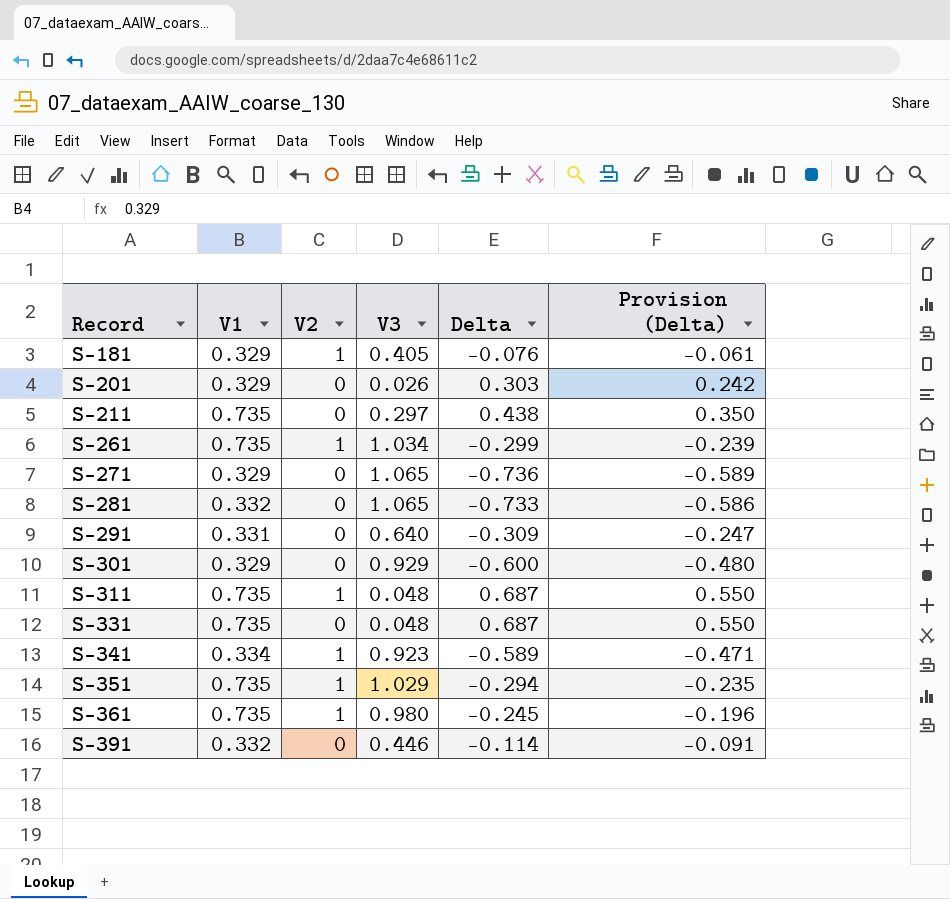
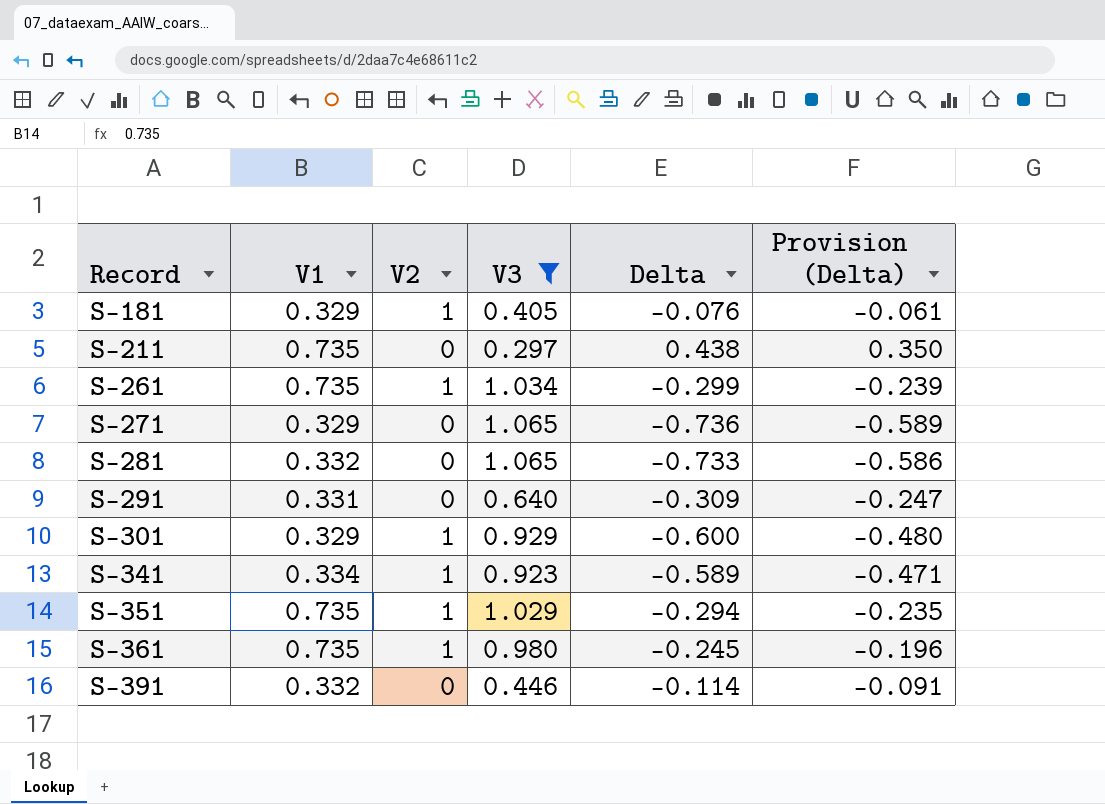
filter: none -> V3 >= 0.297
S-301 | V2: 0 -> 1

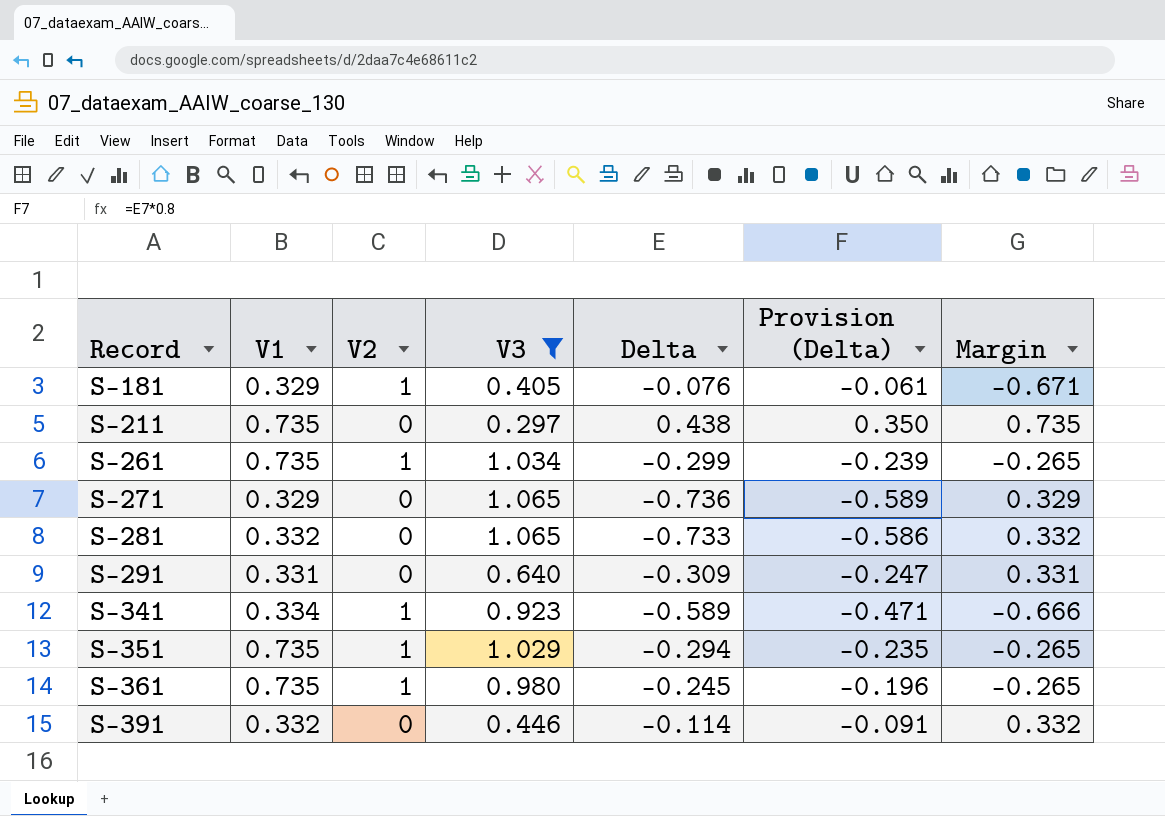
column Margin | formula: none -> [V1] - [V2]
row S-301: 0.329 | 1 | 0.929 | -0.600 | -0.480 -> none

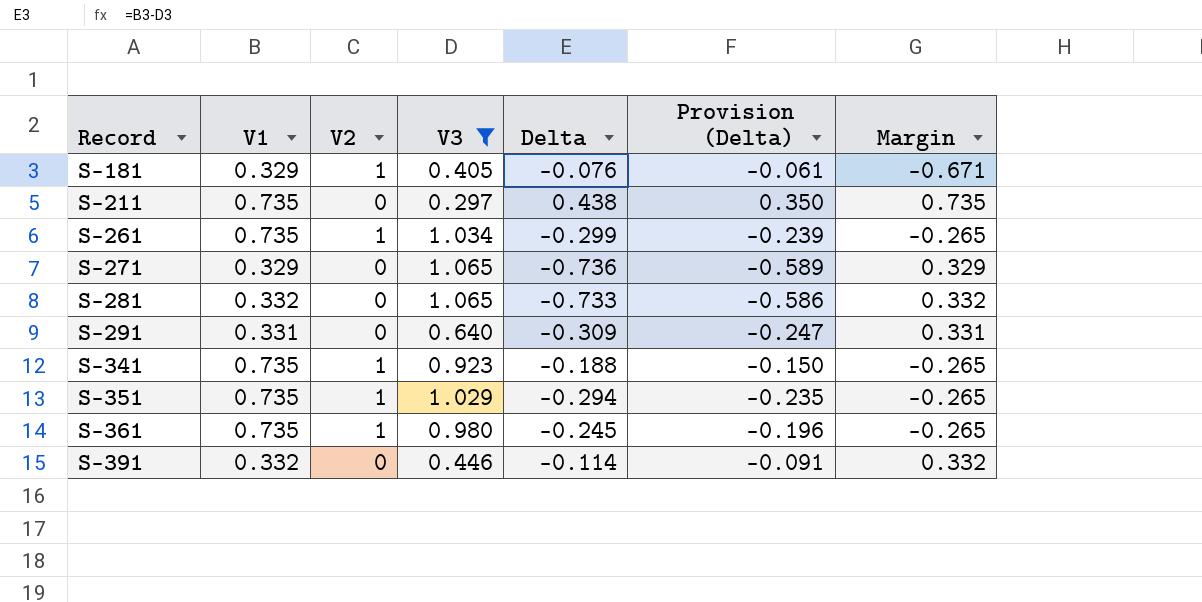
S-341 | V1: 0.334 -> 0.735
S-341 | Delta: -0.589 -> -0.188
S-341 | Provision (Delta): -0.471 -> -0.150
S-341 | Margin: -0.666 -> -0.265

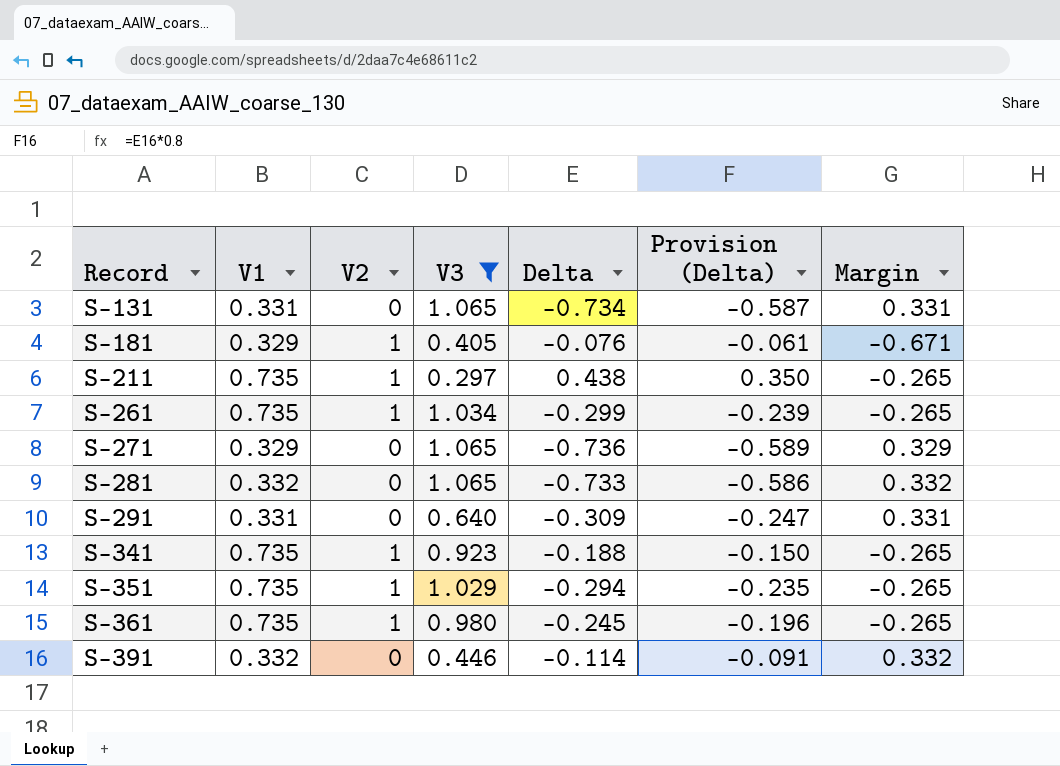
row S-131: none -> 0.331 | 0 | 1.065 | -0.734 | -0.587 | 0.331
S-211 | V2: 0 -> 1
S-211 | Margin: 0.735 -> -0.265

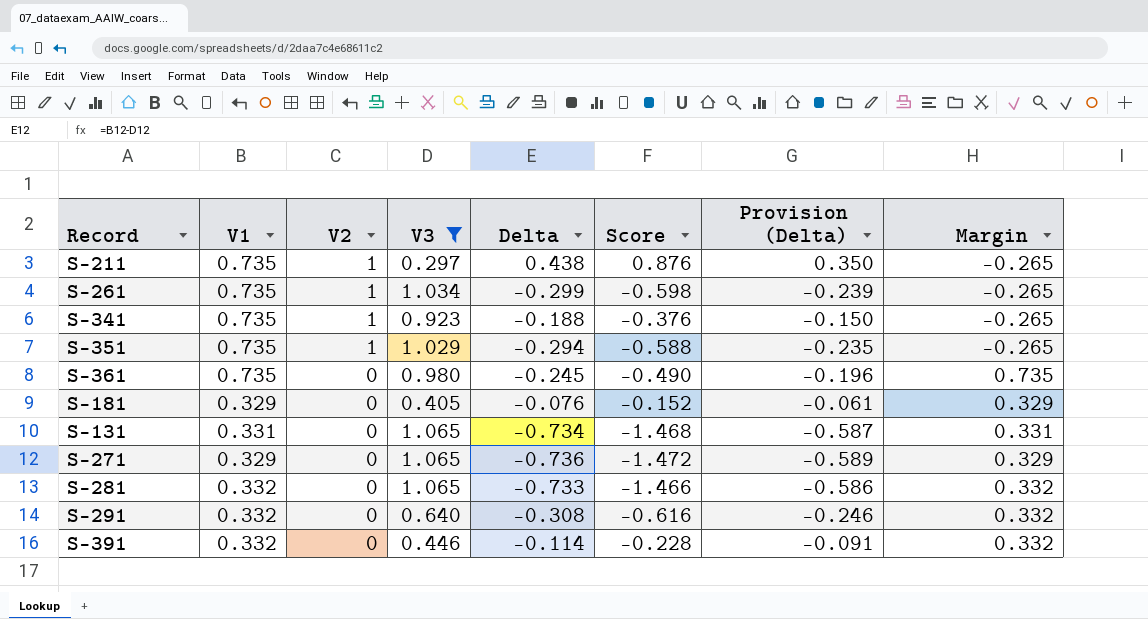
row order: Record ascending -> V2 descending
column Score | formula: none -> [Delta] * 2
S-361 | V2: 1 -> 0
S-361 | Margin: -0.265 -> 0.735
S-181 | V2: 1 -> 0
S-181 | Margin: -0.671 -> 0.329
S-291 | V1: 0.331 -> 0.332
S-291 | Delta: -0.309 -> -0.308
S-291 | Provision (Delta): -0.247 -> -0.246
S-291 | Margin: 0.331 -> 0.332

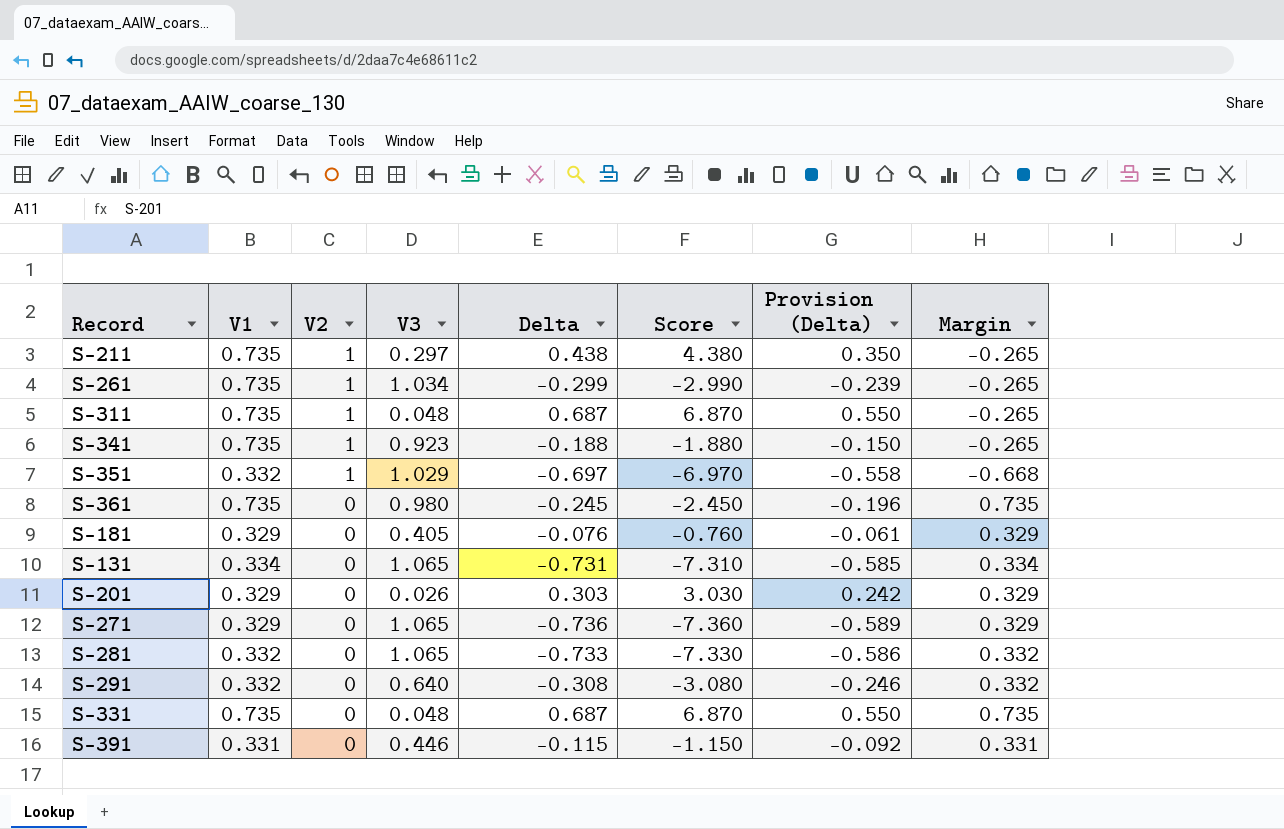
filter: V3 >= 0.297 -> none
column Score | formula: [Delta] * 2 -> [Delta] * 10
S-351 | V1: 0.735 -> 0.332
S-351 | Delta: -0.294 -> -0.697
S-351 | Provision (Delta): -0.235 -> -0.558
S-351 | Margin: -0.265 -> -0.668
S-131 | V1: 0.331 -> 0.334
S-131 | Delta: -0.734 -> -0.731
S-131 | Provision (Delta): -0.587 -> -0.585
S-131 | Margin: 0.331 -> 0.334
S-391 | V1: 0.332 -> 0.331
S-391 | Delta: -0.114 -> -0.115
S-391 | Provision (Delta): -0.091 -> -0.092
S-391 | Margin: 0.332 -> 0.331

